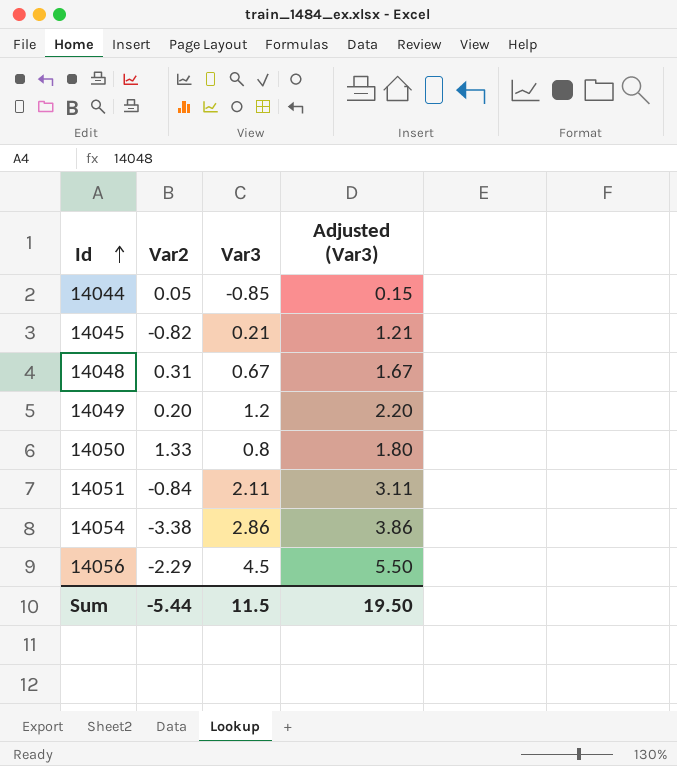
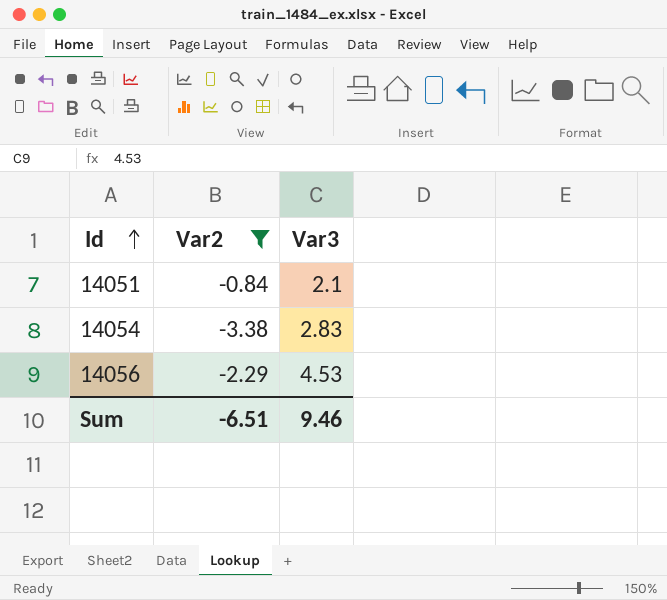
filter: none -> Var2 <= -0.84
column Adjusted (Var3) | formula: [Var3] + 1 -> none
14051 | Var3: 2.11 -> 2.1
14054 | Var3: 2.86 -> 2.83
14056 | Var3: 4.5 -> 4.53
Sum | Var2: -5.44 -> -6.51
Sum | Var3: 11.5 -> 9.46

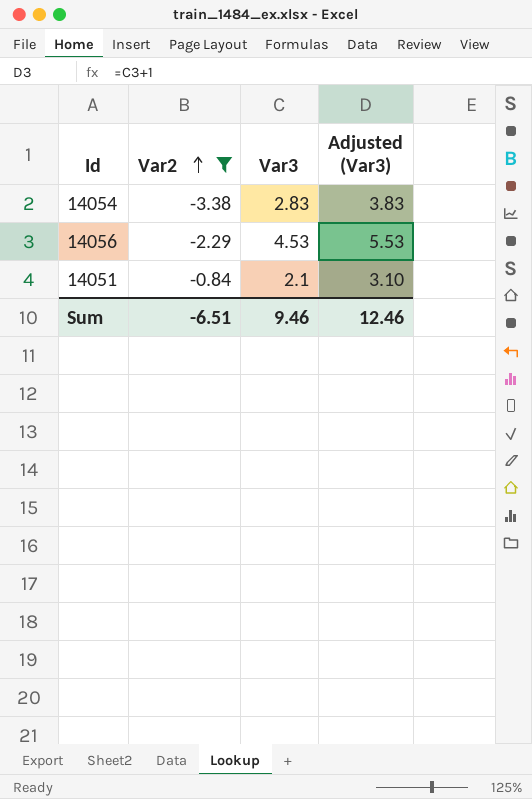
row order: Id ascending -> Var2 ascending
column Adjusted (Var3) | formula: none -> [Var3] + 1

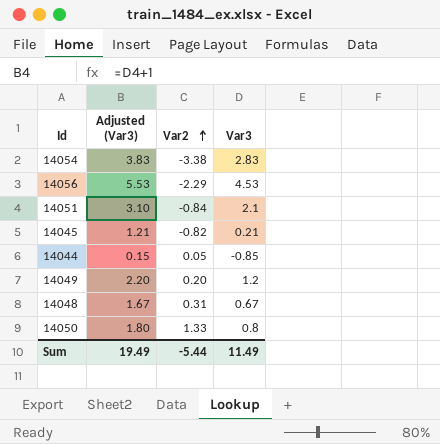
filter: Var2 <= -0.84 -> none
column Adjusted (Var3) | position: 4 -> 2
Sum | Adjusted (Var3): 12.46 -> 19.49
Sum | Var2: -6.51 -> -5.44
Sum | Var3: 9.46 -> 11.49

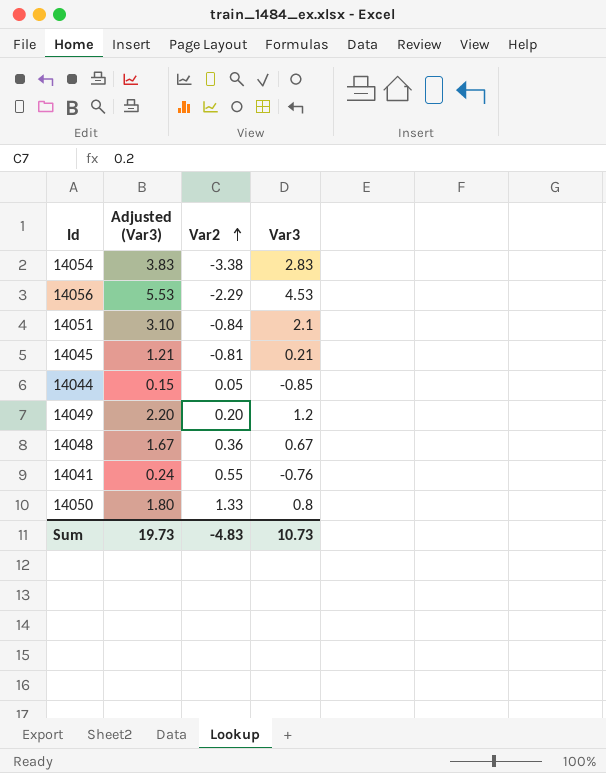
14045 | Var2: -0.82 -> -0.81
14048 | Var2: 0.31 -> 0.36
row 14041: none -> 0.24 | 0.55 | -0.76
Sum | Adjusted (Var3): 19.49 -> 19.73
Sum | Var2: -5.44 -> -4.83
Sum | Var3: 11.49 -> 10.73

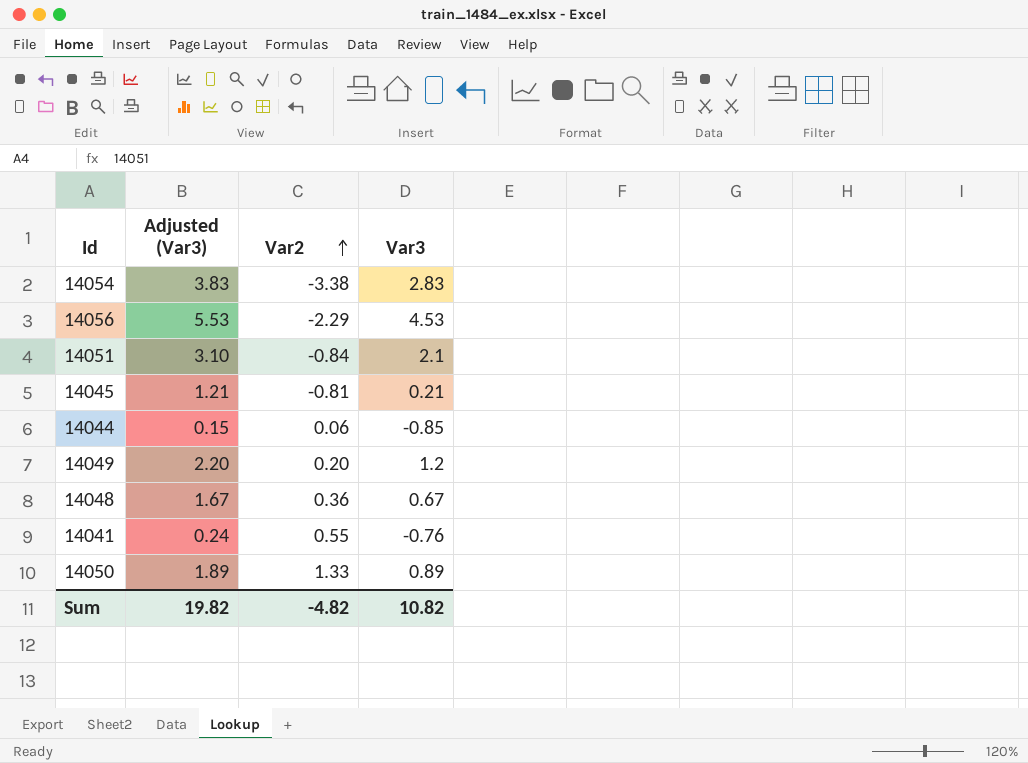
14044 | Var2: 0.05 -> 0.06
14050 | Adjusted (Var3): 1.80 -> 1.89
14050 | Var3: 0.8 -> 0.89
Sum | Adjusted (Var3): 19.73 -> 19.82
Sum | Var2: -4.83 -> -4.82
Sum | Var3: 10.73 -> 10.82

